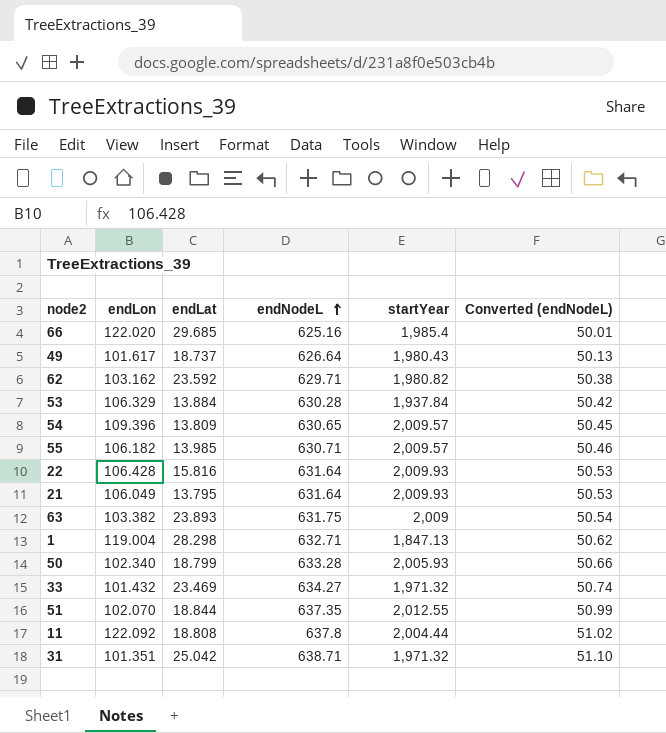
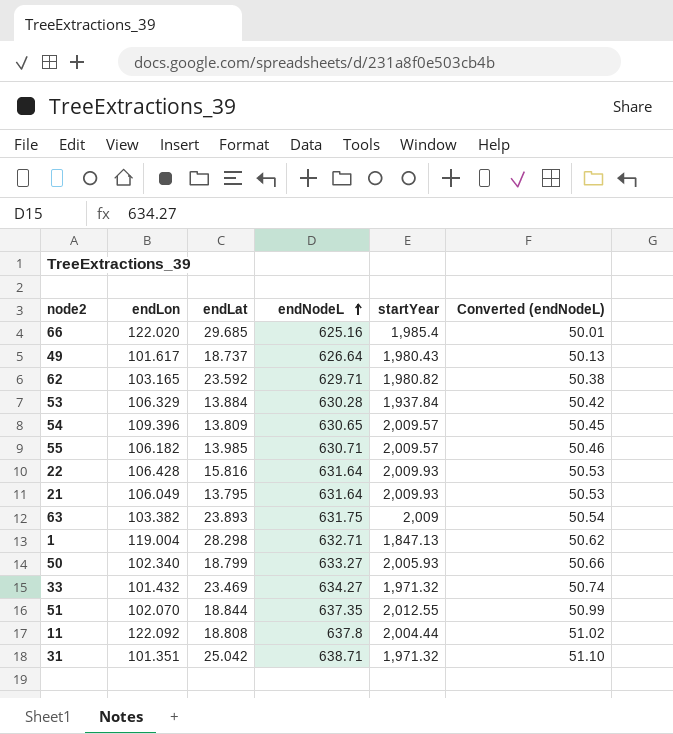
62 | endLon: 103.162 -> 103.165
50 | endNodeL: 633.28 -> 633.27

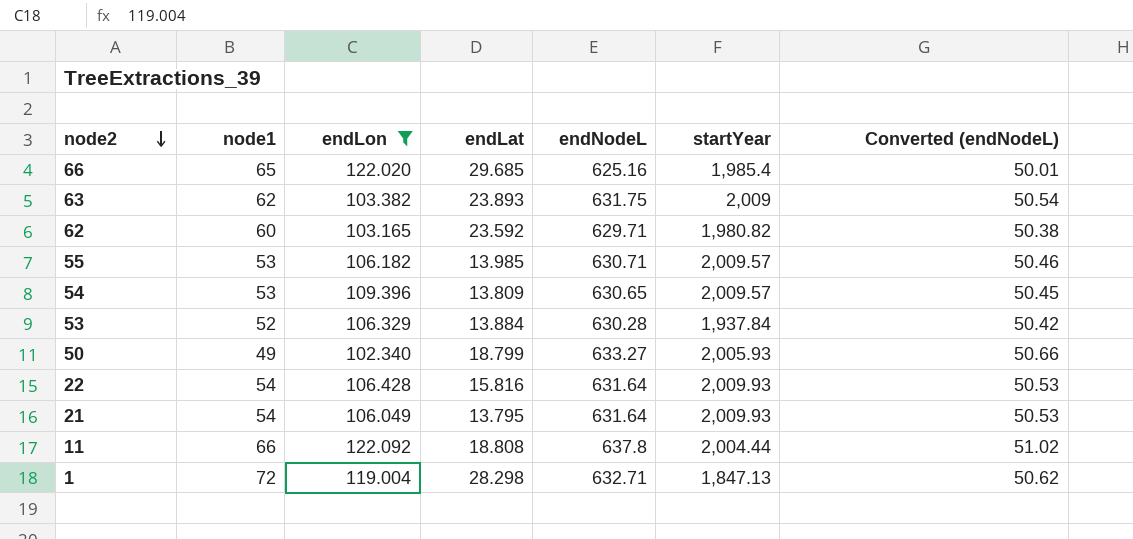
filter: none -> endLon >= 102.340
row order: endNodeL ascending -> node2 descending
column node1 | position: none -> 2

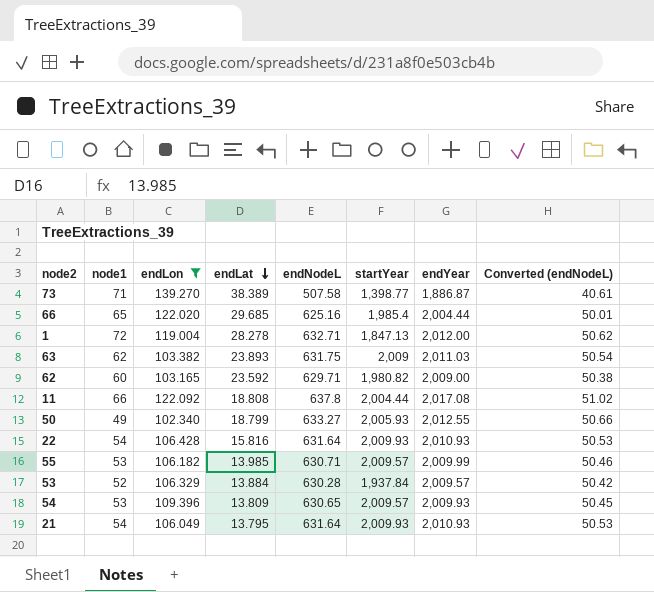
row order: node2 descending -> endLat descending
column endYear | position: none -> 7
row 73: none -> 71 | 139.270 | 38.389 | 507.58 | 1,398.77 | 1,886.87 | 40.61
1 | endLat: 28.298 -> 28.278

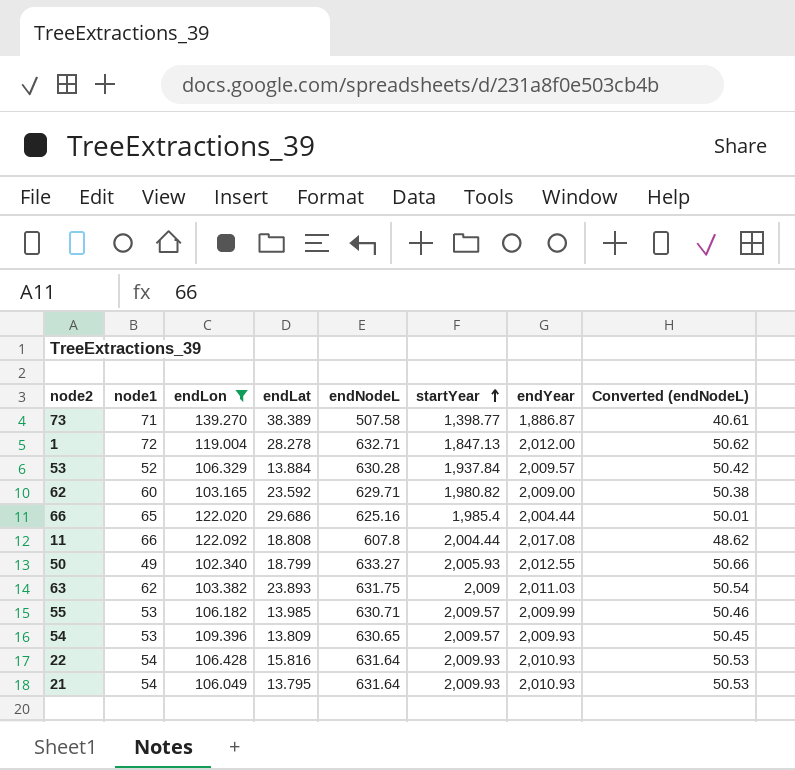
row order: endLat descending -> startYear ascending
66 | endLat: 29.685 -> 29.686
11 | endNodeL: 637.8 -> 607.8
11 | Converted (endNodeL): 51.02 -> 48.62

